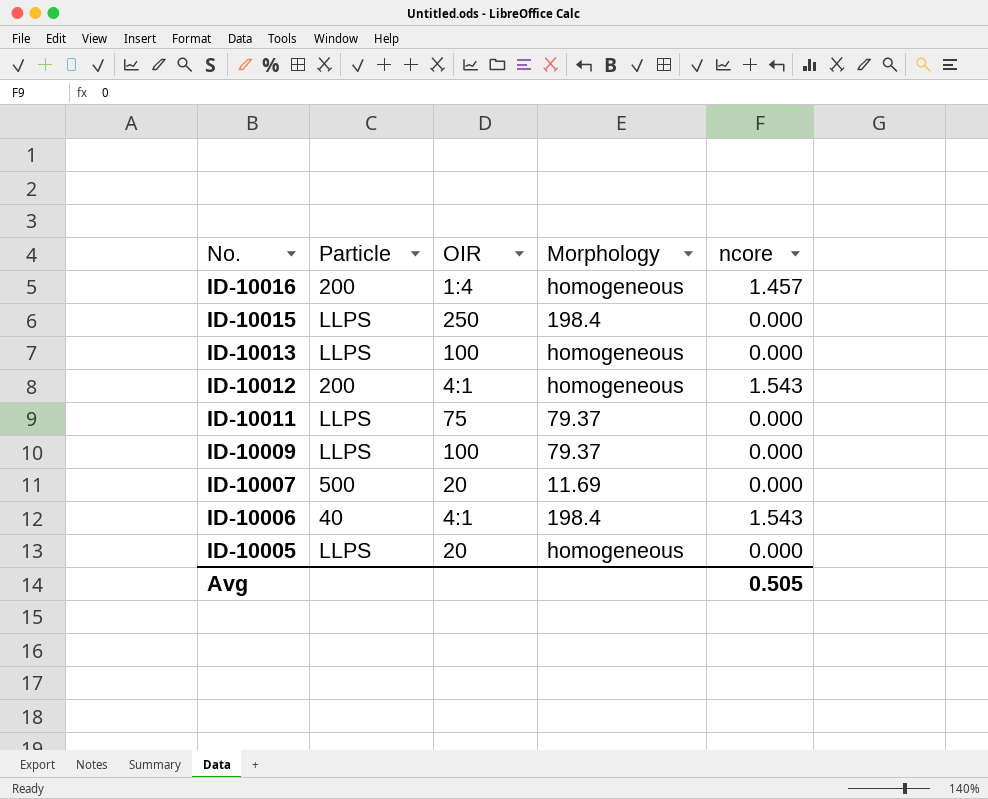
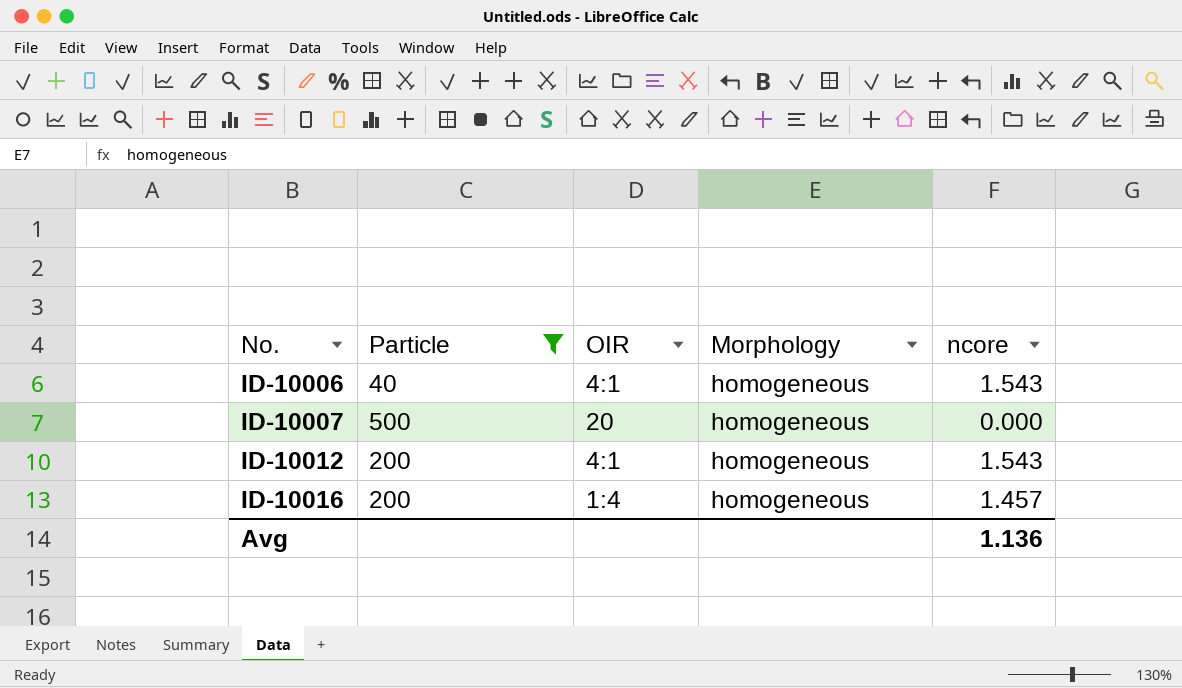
filter: none -> Particle != LLPS
row order: No. descending -> No. ascending
ID-10006 | Morphology: 198.4 -> homogeneous
ID-10007 | Morphology: 11.69 -> homogeneous
Avg | ncore: 0.505 -> 1.136

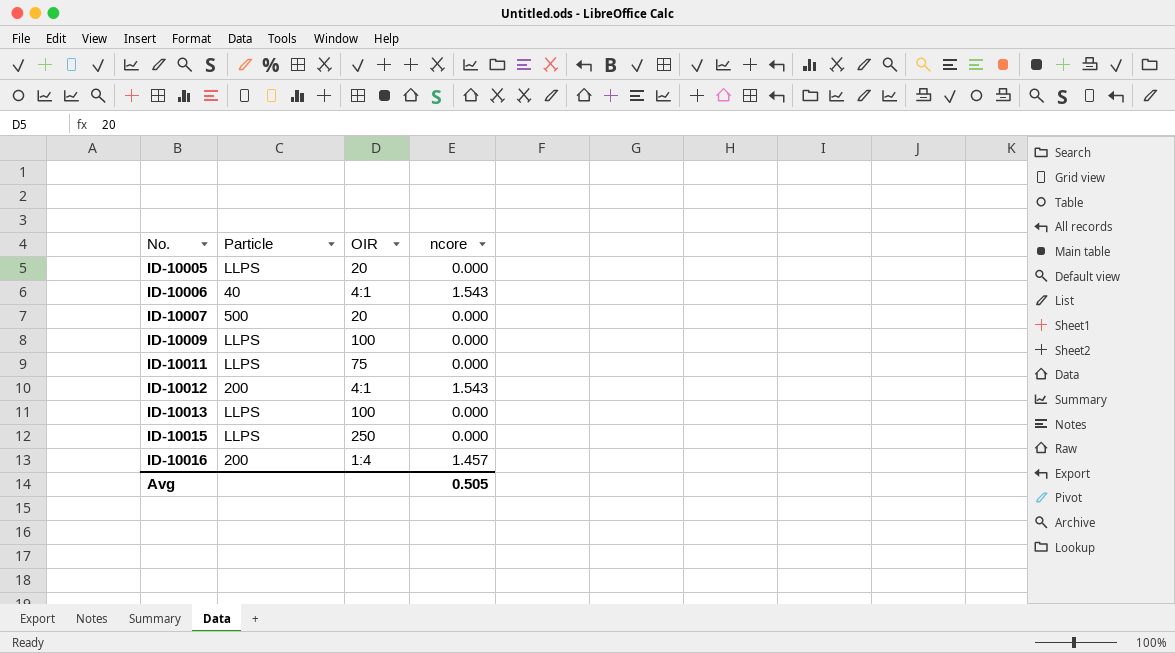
filter: Particle != LLPS -> none
column Morphology | position: 4 -> none
Avg | ncore: 1.136 -> 0.505

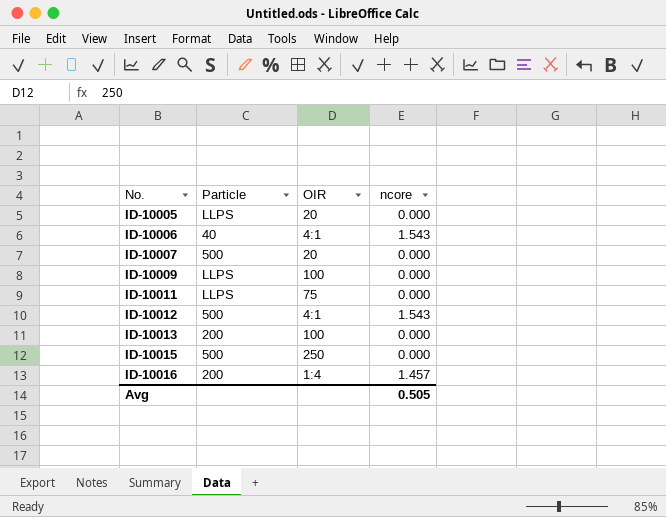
ID-10012 | Particle: 200 -> 500
ID-10013 | Particle: LLPS -> 200
ID-10015 | Particle: LLPS -> 500

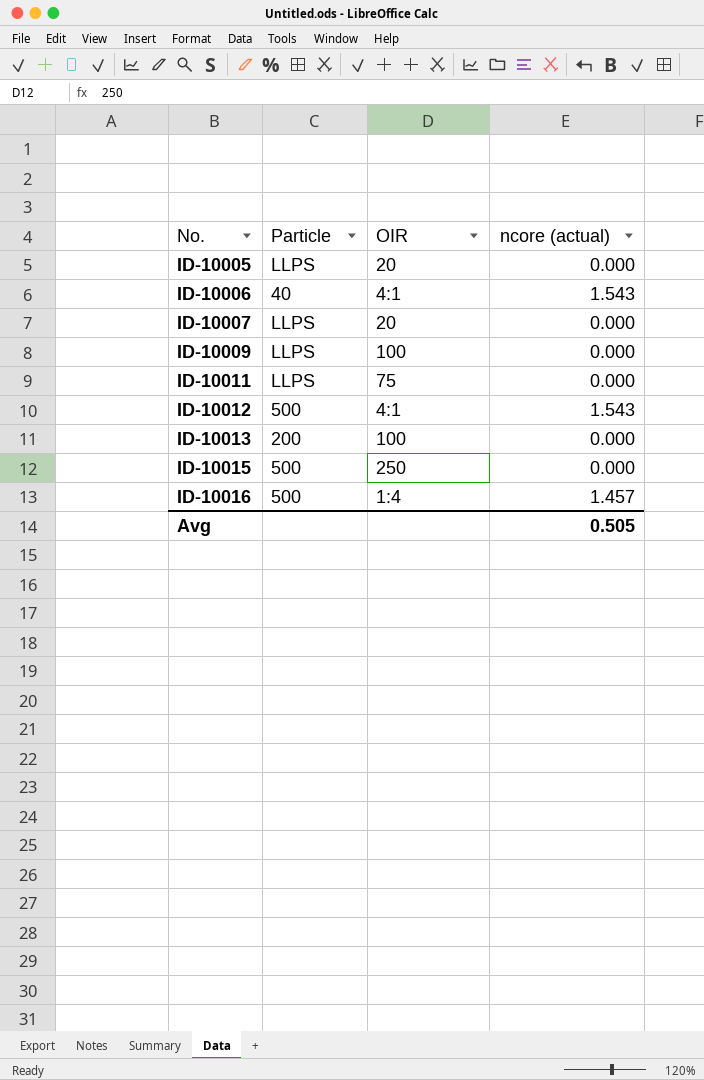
column name: ncore -> ncore (actual)
ID-10007 | Particle: 500 -> LLPS
ID-10016 | Particle: 200 -> 500

